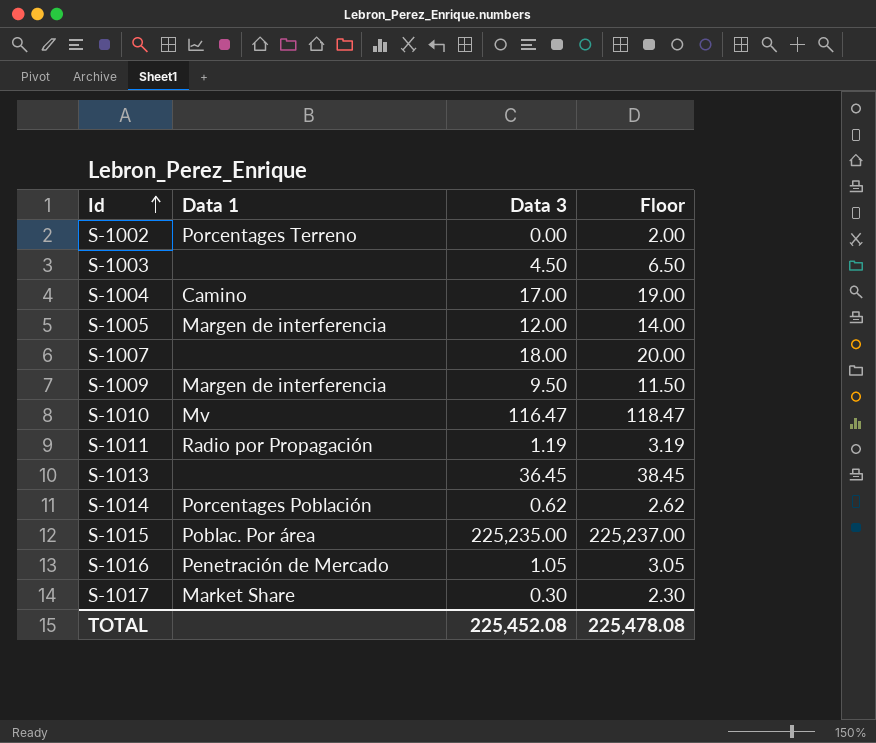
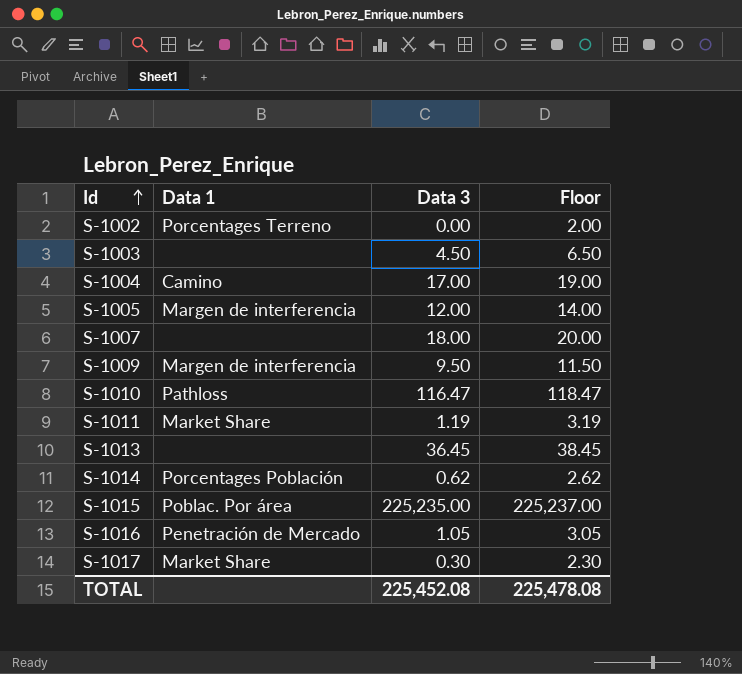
S-1010 | Data 1: Mv -> Pathloss
S-1011 | Data 1: Radio por Propagación -> Market Share

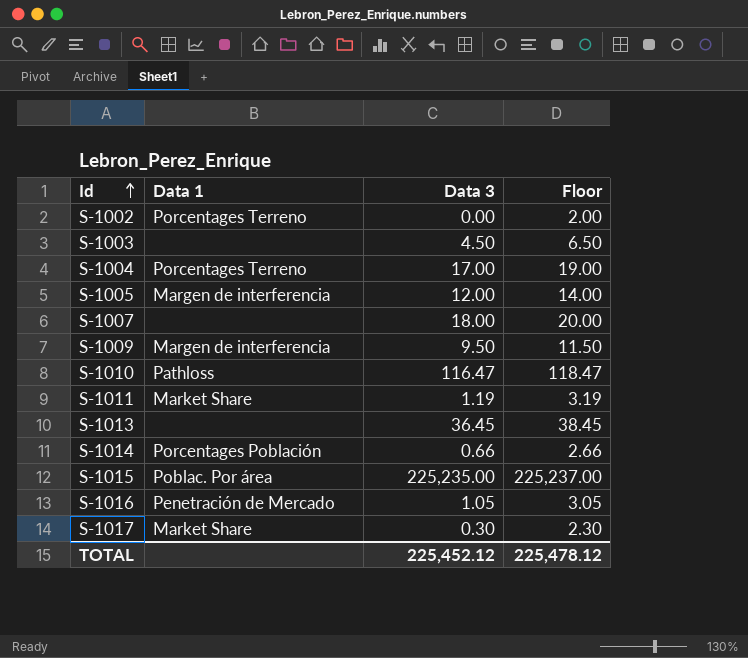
S-1004 | Data 1: Camino -> Porcentages Terreno
S-1014 | Data 3: 0.62 -> 0.66
S-1014 | Floor: 2.62 -> 2.66
TOTAL | Data 3: 225,452.08 -> 225,452.12
TOTAL | Floor: 225,478.08 -> 225,478.12

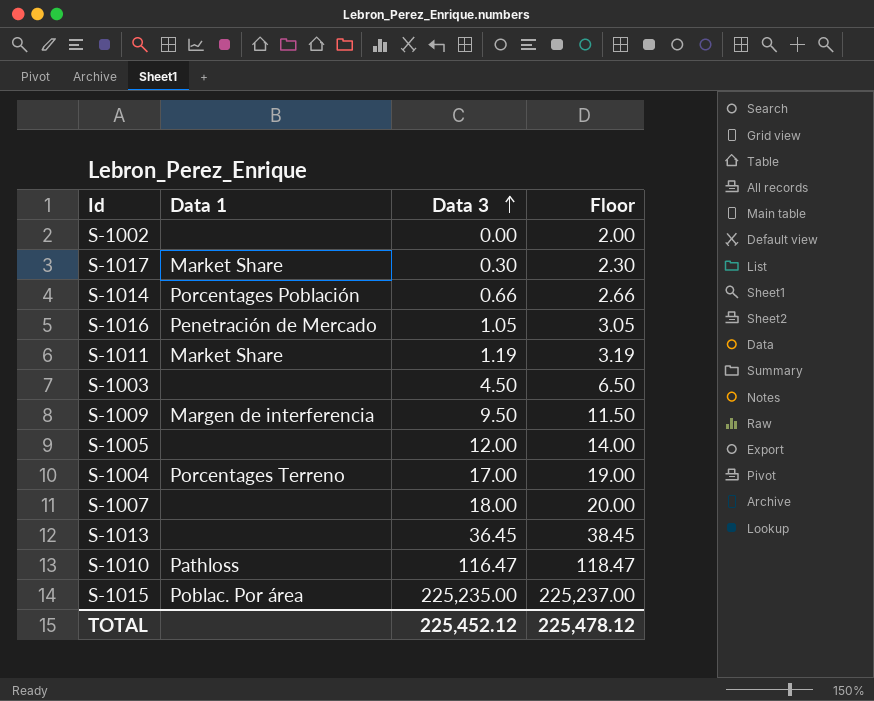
row order: Id ascending -> Data 3 ascending
S-1002 | Data 1: Porcentages Terreno -> none
S-1005 | Data 1: Margen de interferencia -> none

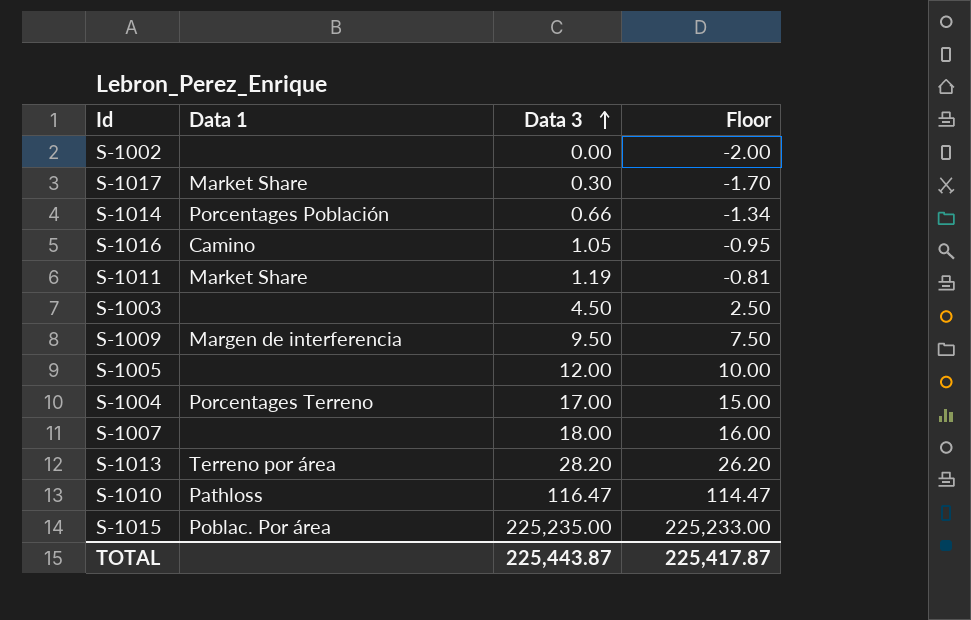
column Floor | formula: [Data 3] + 2 -> [Data 3] - 2
S-1016 | Data 1: Penetración de Mercado -> Camino
S-1013 | Data 1: none -> Terreno por área
S-1013 | Data 3: 36.45 -> 28.20
TOTAL | Data 3: 225,452.12 -> 225,443.87
TOTAL | Floor: 225,478.12 -> 225,417.87

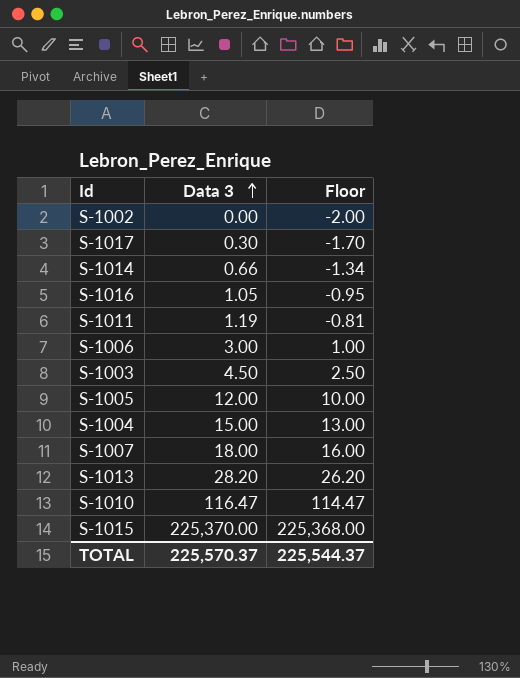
column Data 1 | position: 2 -> none
row S-1009: Margen de interferencia | 9.50 | 7.50 -> none
row S-1006: none -> 3.00 | 1.00
S-1004 | Data 3: 17.00 -> 15.00
S-1004 | Floor: 15.00 -> 13.00
S-1015 | Data 3: 225,235.00 -> 225,370.00
S-1015 | Floor: 225,233.00 -> 225,368.00
TOTAL | Data 3: 225,443.87 -> 225,570.37
TOTAL | Floor: 225,417.87 -> 225,544.37

